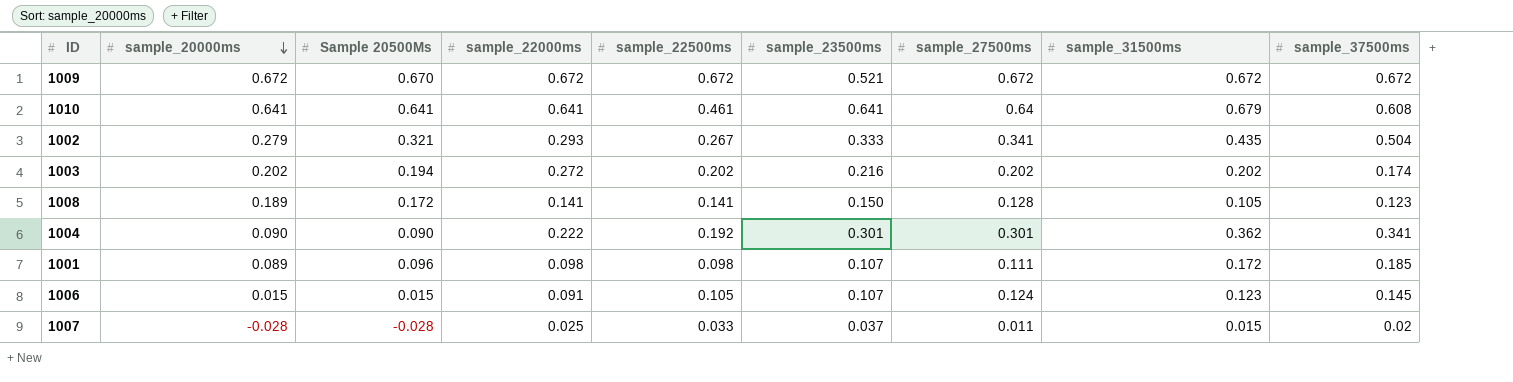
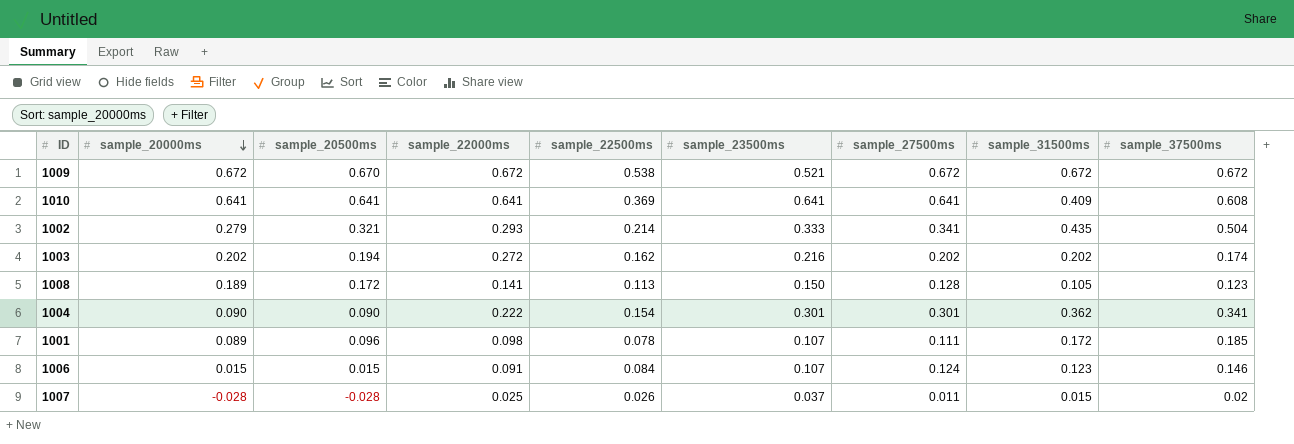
column name: Sample 20500Ms -> sample_20500ms
1009 | sample_22500ms: 0.672 -> 0.538
1010 | sample_22500ms: 0.461 -> 0.369
1010 | sample_27500ms: 0.64 -> 0.641
1010 | sample_31500ms: 0.679 -> 0.409
1002 | sample_22500ms: 0.267 -> 0.214
1003 | sample_22500ms: 0.202 -> 0.162
1008 | sample_22500ms: 0.141 -> 0.113
1004 | sample_22500ms: 0.192 -> 0.154
1001 | sample_22500ms: 0.098 -> 0.078
1006 | sample_22500ms: 0.105 -> 0.084
1006 | sample_37500ms: 0.145 -> 0.146
1007 | sample_22500ms: 0.033 -> 0.026

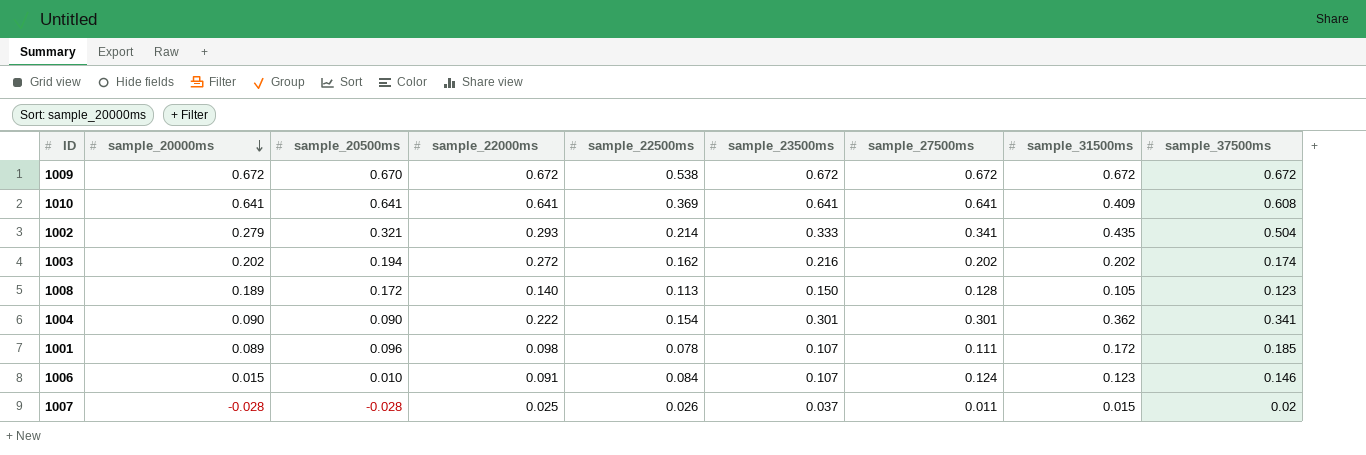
1009 | sample_23500ms: 0.521 -> 0.672
1008 | sample_22000ms: 0.141 -> 0.140
1006 | sample_20500ms: 0.015 -> 0.010

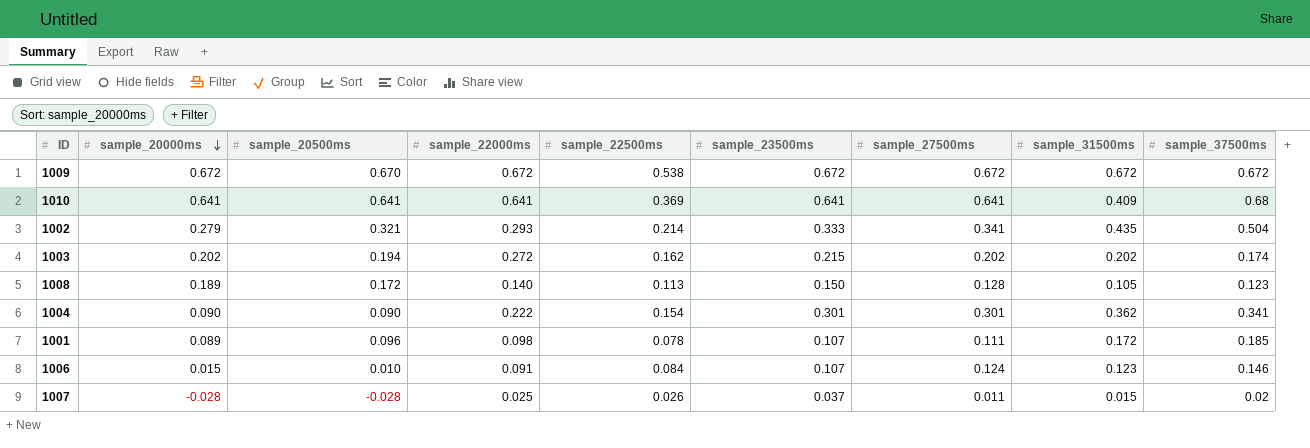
1010 | sample_37500ms: 0.608 -> 0.68
1003 | sample_23500ms: 0.216 -> 0.215

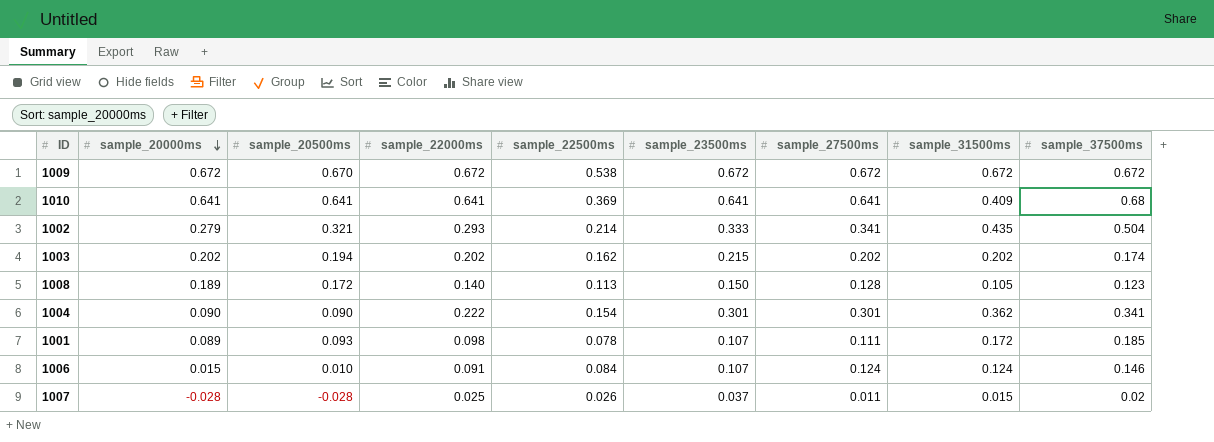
1003 | sample_22000ms: 0.272 -> 0.202
1001 | sample_20500ms: 0.096 -> 0.093
1006 | sample_31500ms: 0.123 -> 0.124

